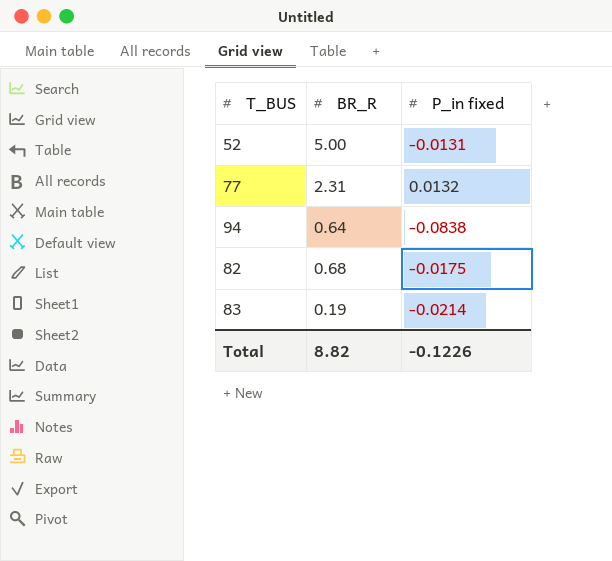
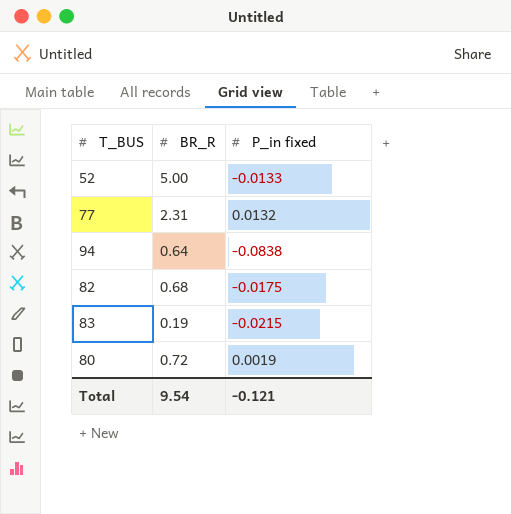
52 | P_in fixed: -0.0131 -> -0.0133
83 | P_in fixed: -0.0214 -> -0.0215
row 80: none -> 0.72 | 0.0019
Total | BR_R: 8.82 -> 9.54
Total | P_in fixed: -0.1226 -> -0.121

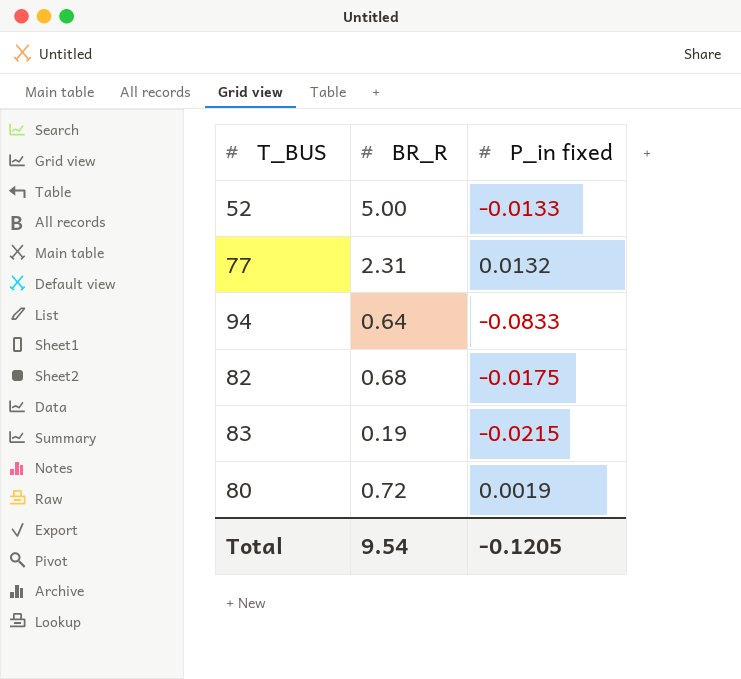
94 | P_in fixed: -0.0838 -> -0.0833
Total | P_in fixed: -0.121 -> -0.1205

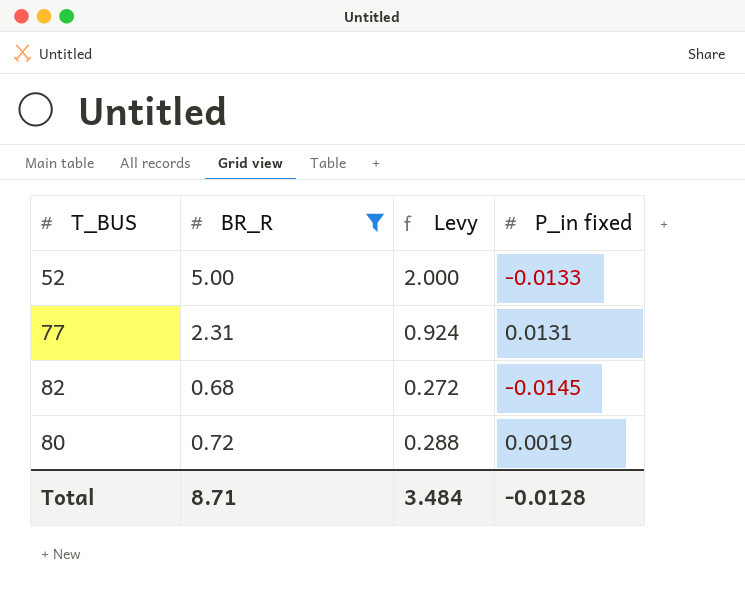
filter: none -> BR_R >= 0.68
column Levy | formula: none -> [BR_R] * 0.4
77 | P_in fixed: 0.0132 -> 0.0131
82 | P_in fixed: -0.0175 -> -0.0145
Total | BR_R: 9.54 -> 8.71
Total | P_in fixed: -0.1205 -> -0.0128

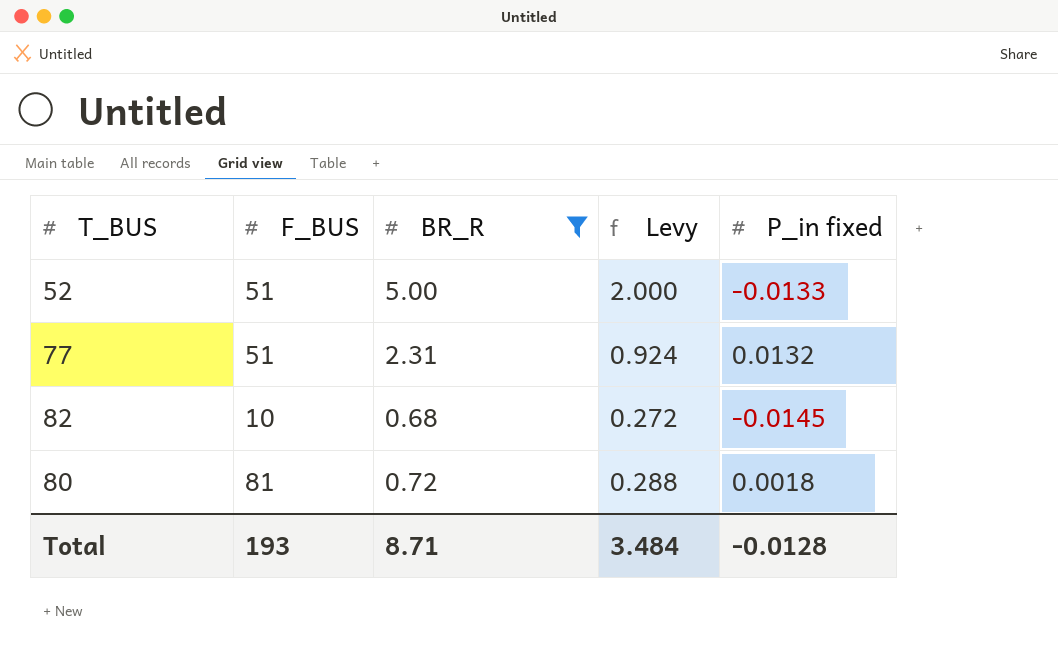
column F_BUS | position: none -> 2
77 | P_in fixed: 0.0131 -> 0.0132
80 | P_in fixed: 0.0019 -> 0.0018

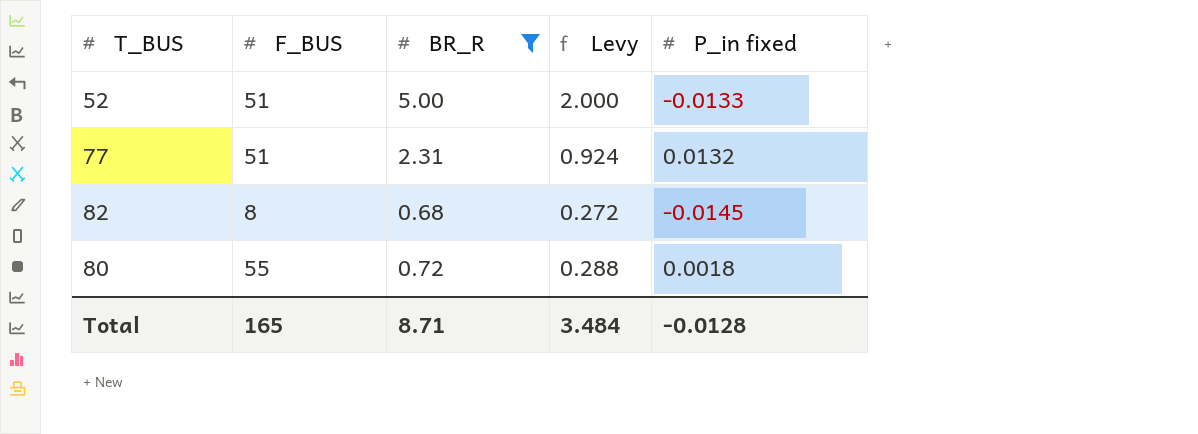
82 | F_BUS: 10 -> 8
80 | F_BUS: 81 -> 55
Total | F_BUS: 193 -> 165

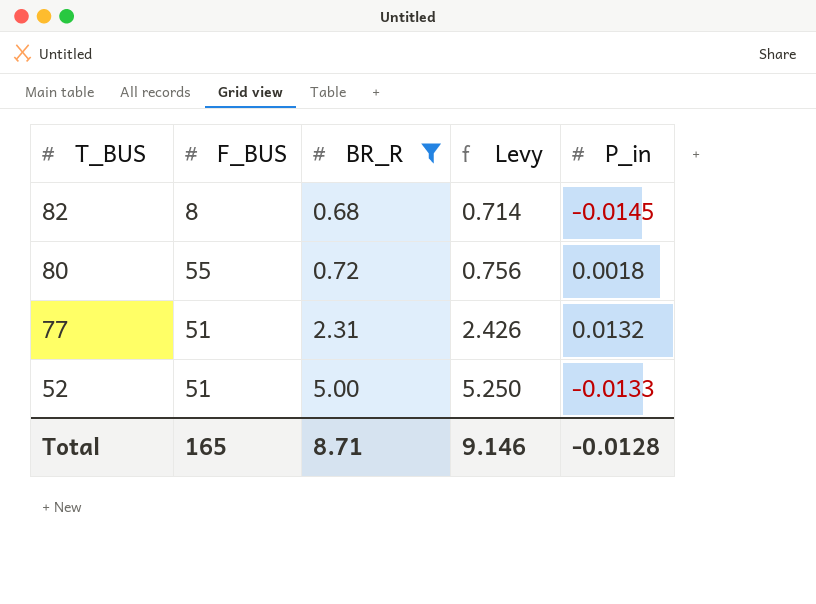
row order: none -> T_BUS descending
column Levy | formula: [BR_R] * 0.4 -> [BR_R] * 1.05
column name: P_in fixed -> P_in
Total | Levy: 3.484 -> 9.146

